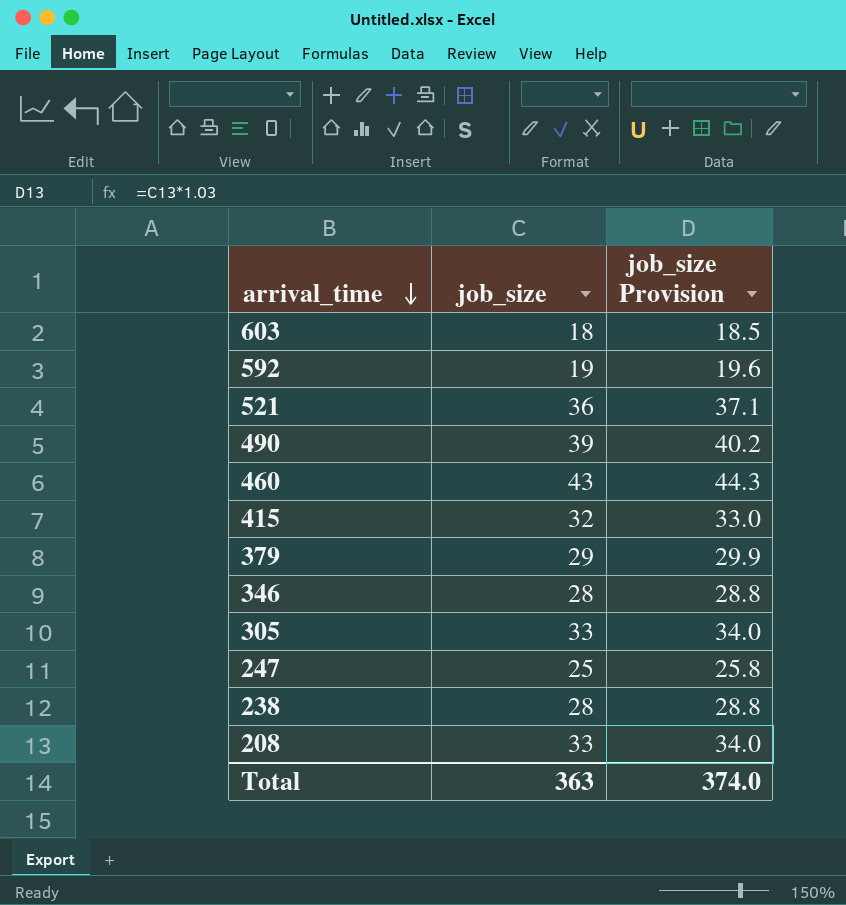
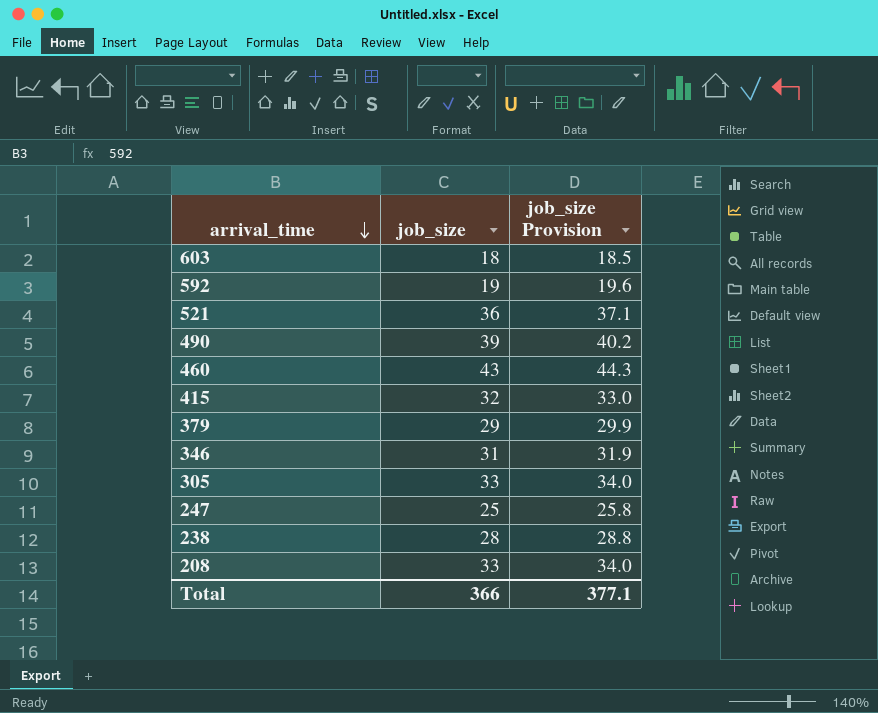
346 | job_size: 28 -> 31
346 | job_size Provision: 28.8 -> 31.9
Total | job_size: 363 -> 366
Total | job_size Provision: 374.0 -> 377.1

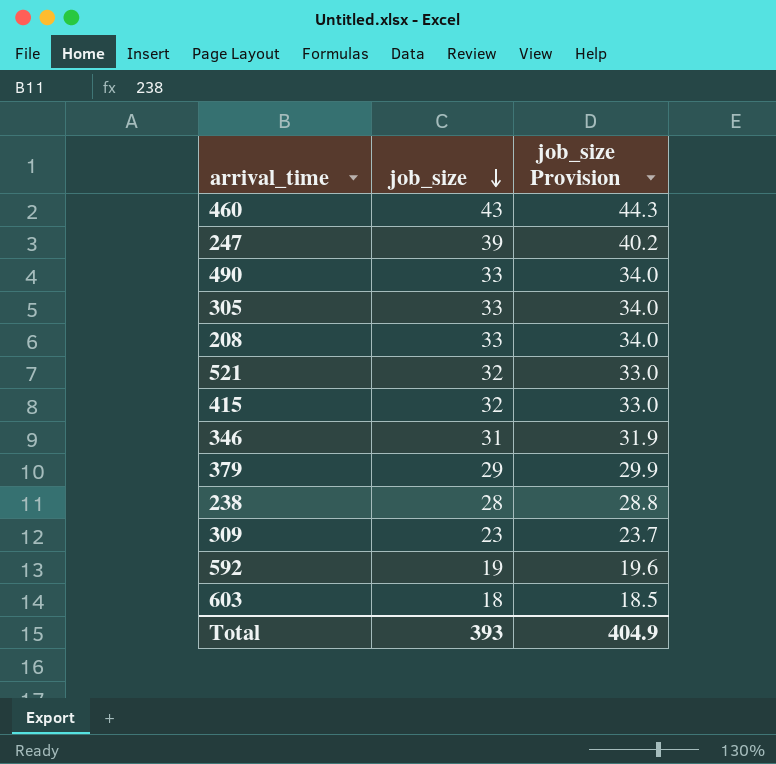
row order: arrival_time descending -> job_size descending
247 | job_size: 25 -> 39
247 | job_size Provision: 25.8 -> 40.2
490 | job_size: 39 -> 33
490 | job_size Provision: 40.2 -> 34.0
521 | job_size: 36 -> 32
521 | job_size Provision: 37.1 -> 33.0
row 309: none -> 23 | 23.7
Total | job_size: 366 -> 393
Total | job_size Provision: 377.1 -> 404.9

